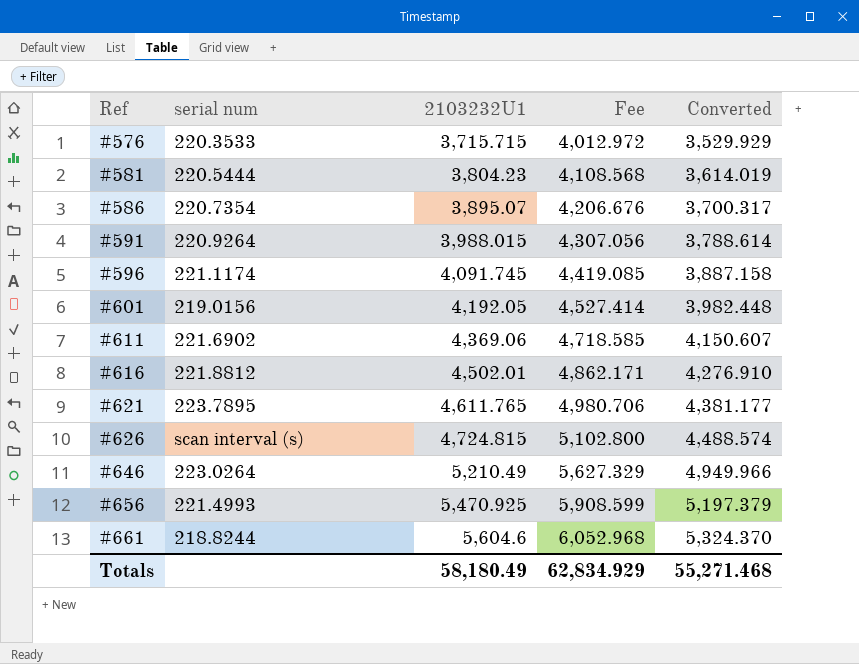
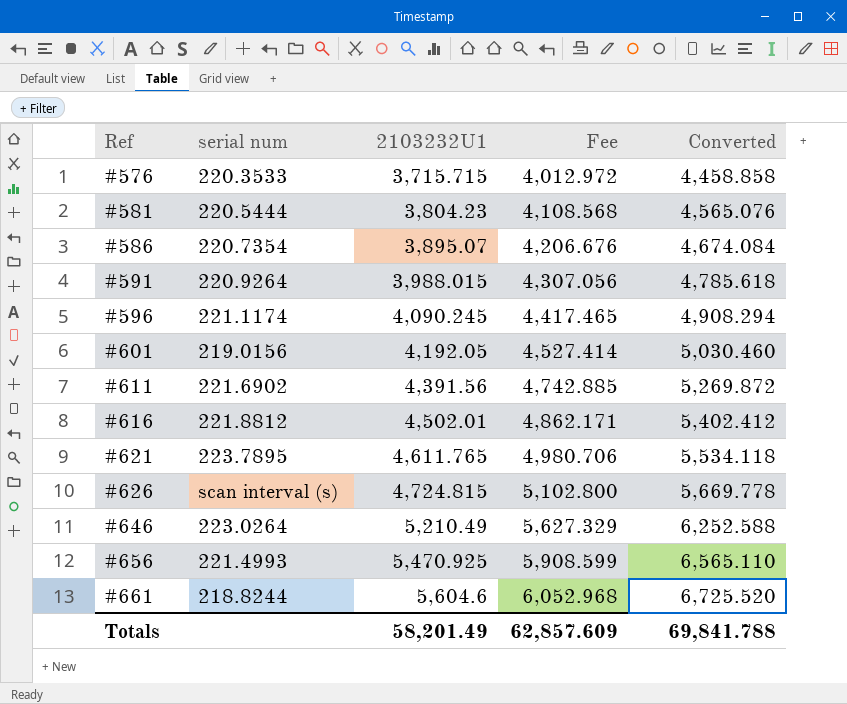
column Converted | formula: [2103232U1] * 0.95 -> [2103232U1] * 1.2
#596 | 2103232U1: 4,091.745 -> 4,090.245
#596 | Fee: 4,419.085 -> 4,417.465
#611 | 2103232U1: 4,369.06 -> 4,391.56
#611 | Fee: 4,718.585 -> 4,742.885
Totals | 2103232U1: 58,180.49 -> 58,201.49
Totals | Fee: 62,834.929 -> 62,857.609
Totals | Converted: 55,271.468 -> 69,841.788

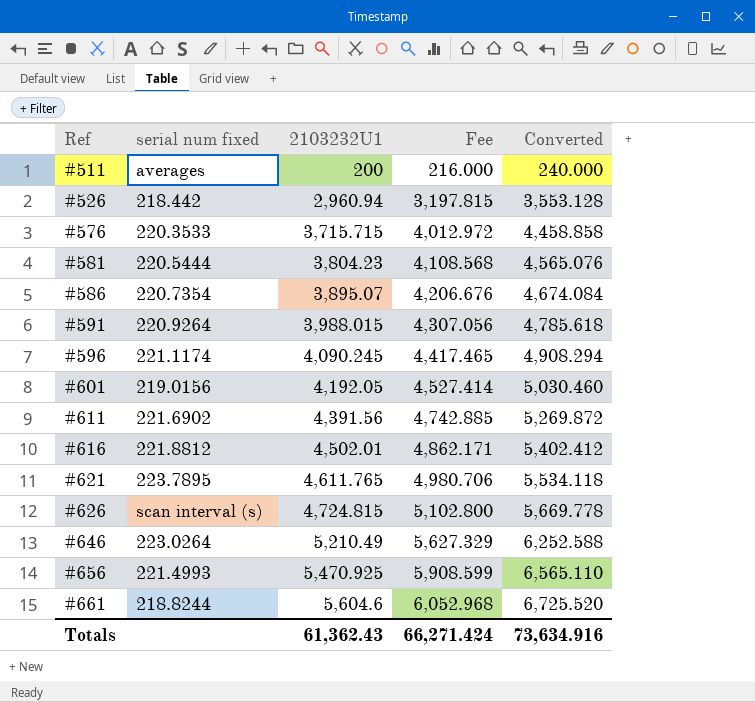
column name: serial num -> serial num fixed
row #511: none -> averages | 200 | 216.000 | 240.000
row #526: none -> 218.442 | 2,960.94 | 3,197.815 | 3,553.128
Totals | 2103232U1: 58,201.49 -> 61,362.43
Totals | Fee: 62,857.609 -> 66,271.424
Totals | Converted: 69,841.788 -> 73,634.916

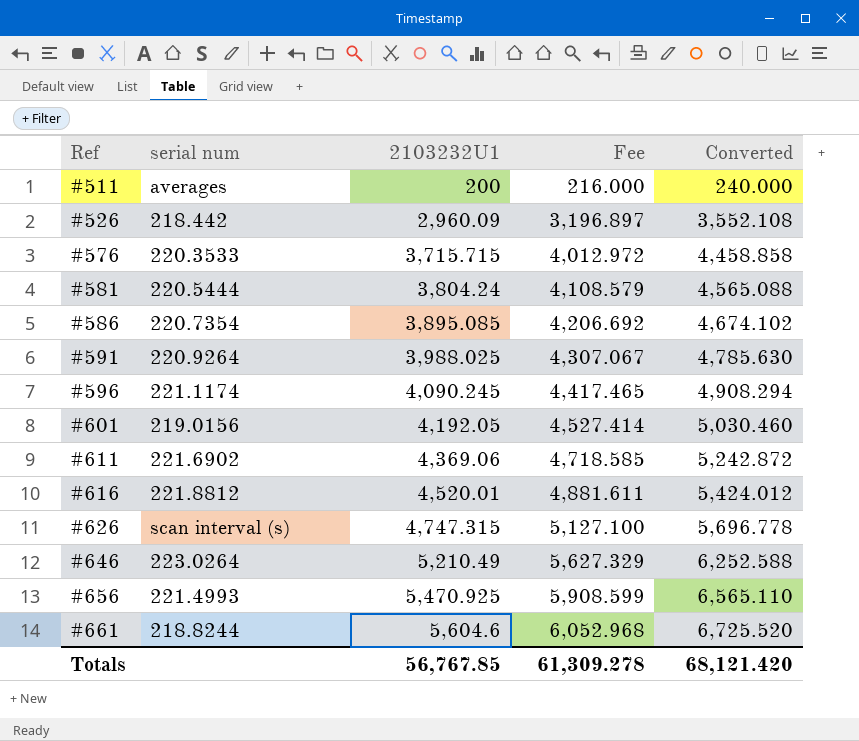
column name: serial num fixed -> serial num
row #621: 223.7895 | 4,611.765 | 4,980.706 | 5,534.118 -> none
#526 | 2103232U1: 2,960.94 -> 2,960.09
#526 | Fee: 3,197.815 -> 3,196.897
#526 | Converted: 3,553.128 -> 3,552.108
#581 | 2103232U1: 3,804.23 -> 3,804.24
#581 | Fee: 4,108.568 -> 4,108.579
#581 | Converted: 4,565.076 -> 4,565.088
#586 | 2103232U1: 3,895.07 -> 3,895.085
#586 | Fee: 4,206.676 -> 4,206.692
#586 | Converted: 4,674.084 -> 4,674.102
#591 | 2103232U1: 3,988.015 -> 3,988.025
#591 | Fee: 4,307.056 -> 4,307.067
#591 | Converted: 4,785.618 -> 4,785.630
#611 | 2103232U1: 4,391.56 -> 4,369.06
#611 | Fee: 4,742.885 -> 4,718.585
#611 | Converted: 5,269.872 -> 5,242.872
#616 | 2103232U1: 4,502.01 -> 4,520.01
#616 | Fee: 4,862.171 -> 4,881.611
#616 | Converted: 5,402.412 -> 5,424.012
#626 | 2103232U1: 4,724.815 -> 4,747.315
#626 | Fee: 5,102.800 -> 5,127.100
#626 | Converted: 5,669.778 -> 5,696.778
Totals | 2103232U1: 61,362.43 -> 56,767.85
Totals | Fee: 66,271.424 -> 61,309.278
Totals | Converted: 73,634.916 -> 68,121.420

